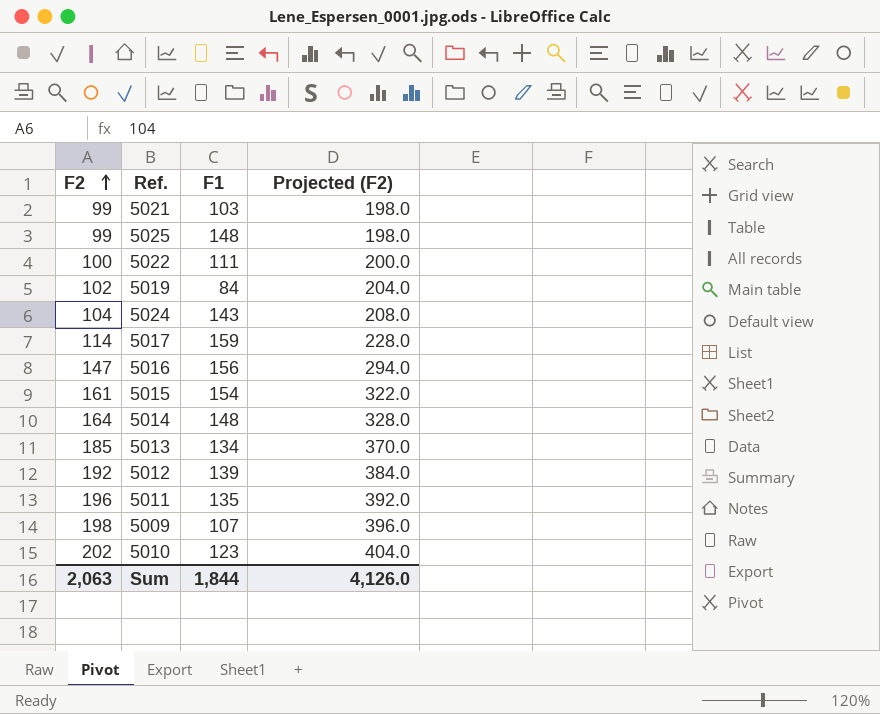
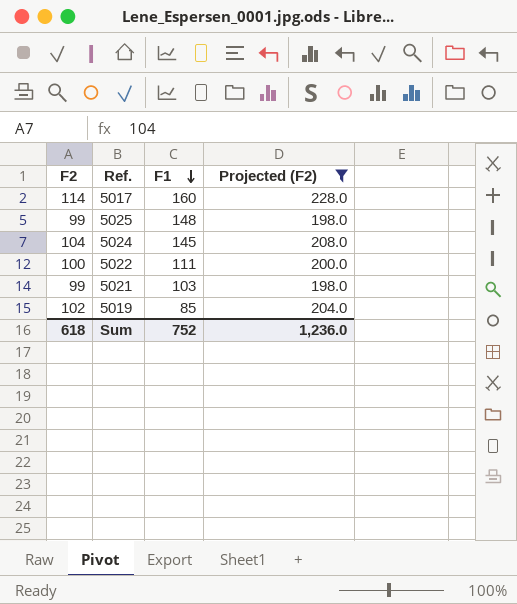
filter: none -> Projected (F2) <= 228.0
row order: F2 ascending -> F1 descending
5017 | F1: 159 -> 160
5024 | F1: 143 -> 145
5019 | F1: 84 -> 85
Sum | F2: 2,063 -> 618
Sum | F1: 1,844 -> 752
Sum | Projected (F2): 4,126.0 -> 1,236.0

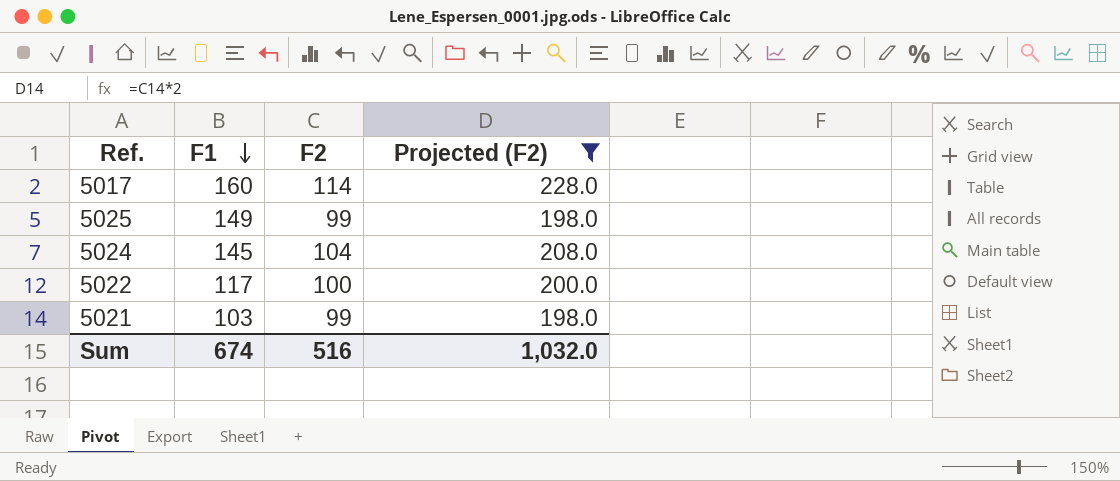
column F2 | position: 1 -> 3
row 5019: 102 | 85 | 204.0 -> none
5025 | F1: 148 -> 149
5022 | F1: 111 -> 117
Sum | F1: 752 -> 674
Sum | F2: 618 -> 516
Sum | Projected (F2): 1,236.0 -> 1,032.0

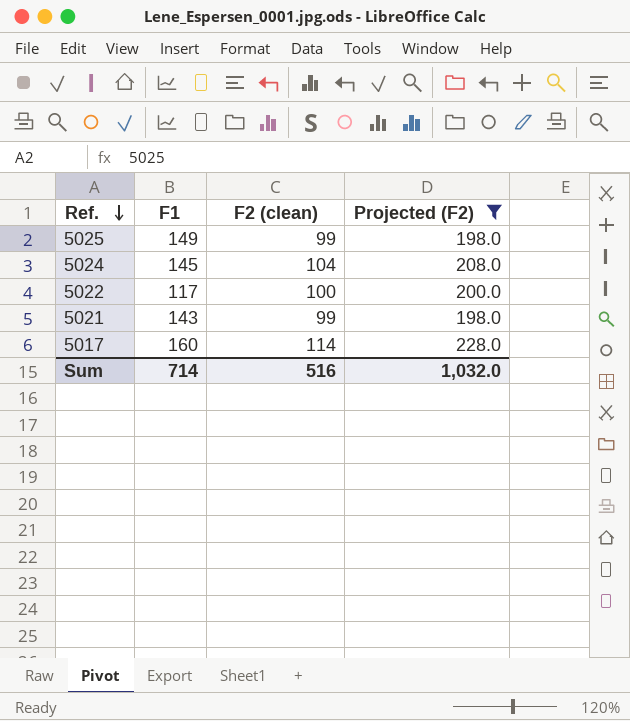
row order: F1 descending -> Ref. descending
column name: F2 -> F2 (clean)
5021 | F1: 103 -> 143
Sum | F1: 674 -> 714

